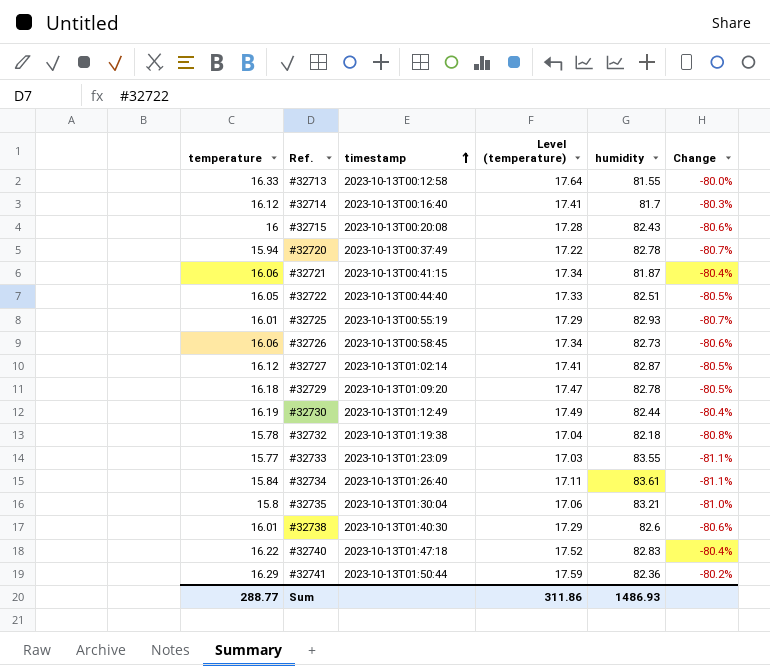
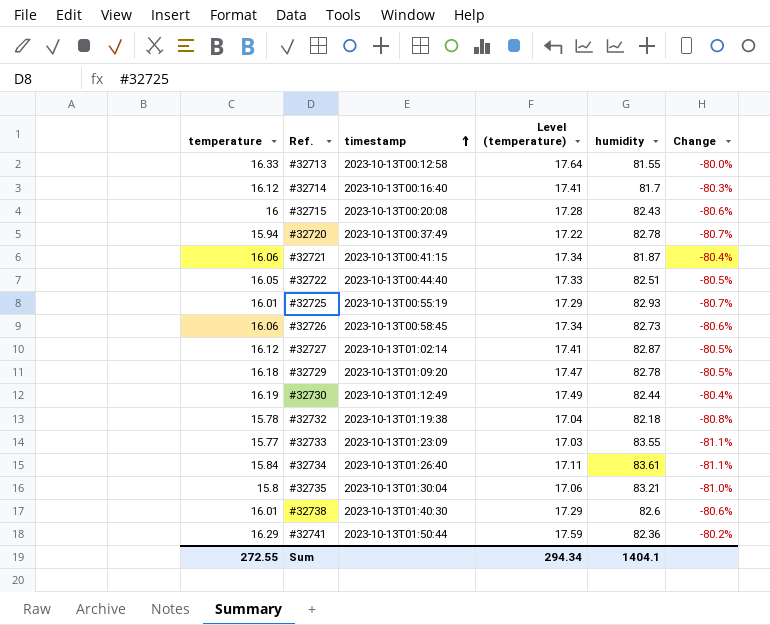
row #32740: 16.22 | 2023-10-13T01:47:18 | 17.52 | 82.83 | -80.4% -> none
Sum | temperature: 288.77 -> 272.55
Sum | Level (temperature): 311.86 -> 294.34
Sum | humidity: 1486.93 -> 1404.1

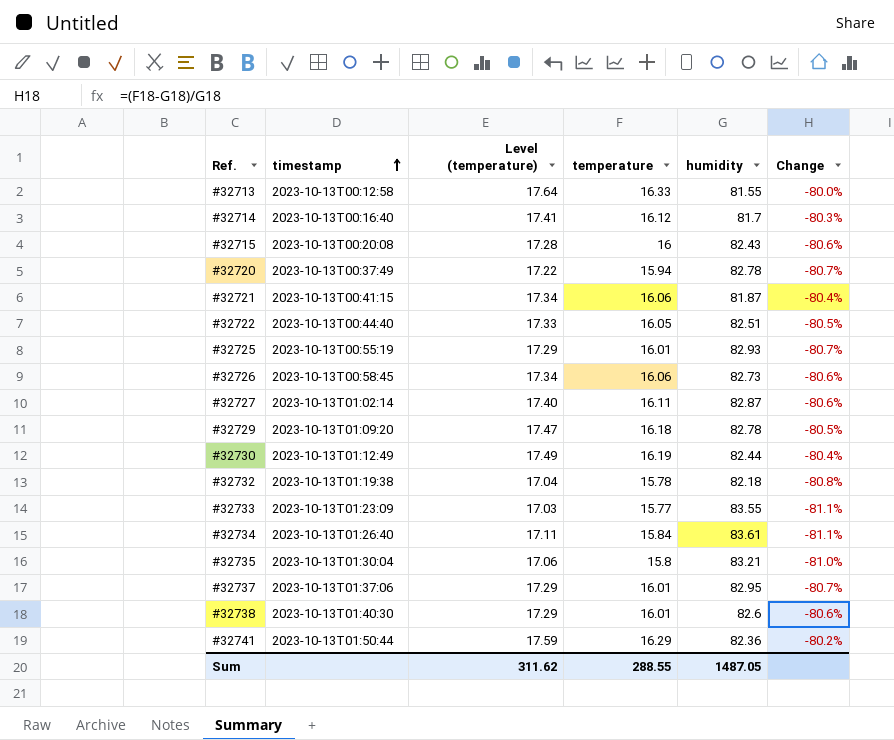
column temperature | position: 1 -> 4
#32727 | Level (temperature): 17.41 -> 17.40
#32727 | temperature: 16.12 -> 16.11
#32727 | Change: -80.5% -> -80.6%
row #32737: none -> 2023-10-13T01:37:06 | 17.29 | 16.01 | 82.95 | -80.7%
Sum | Level (temperature): 294.34 -> 311.62
Sum | temperature: 272.55 -> 288.55
Sum | humidity: 1404.1 -> 1487.05

